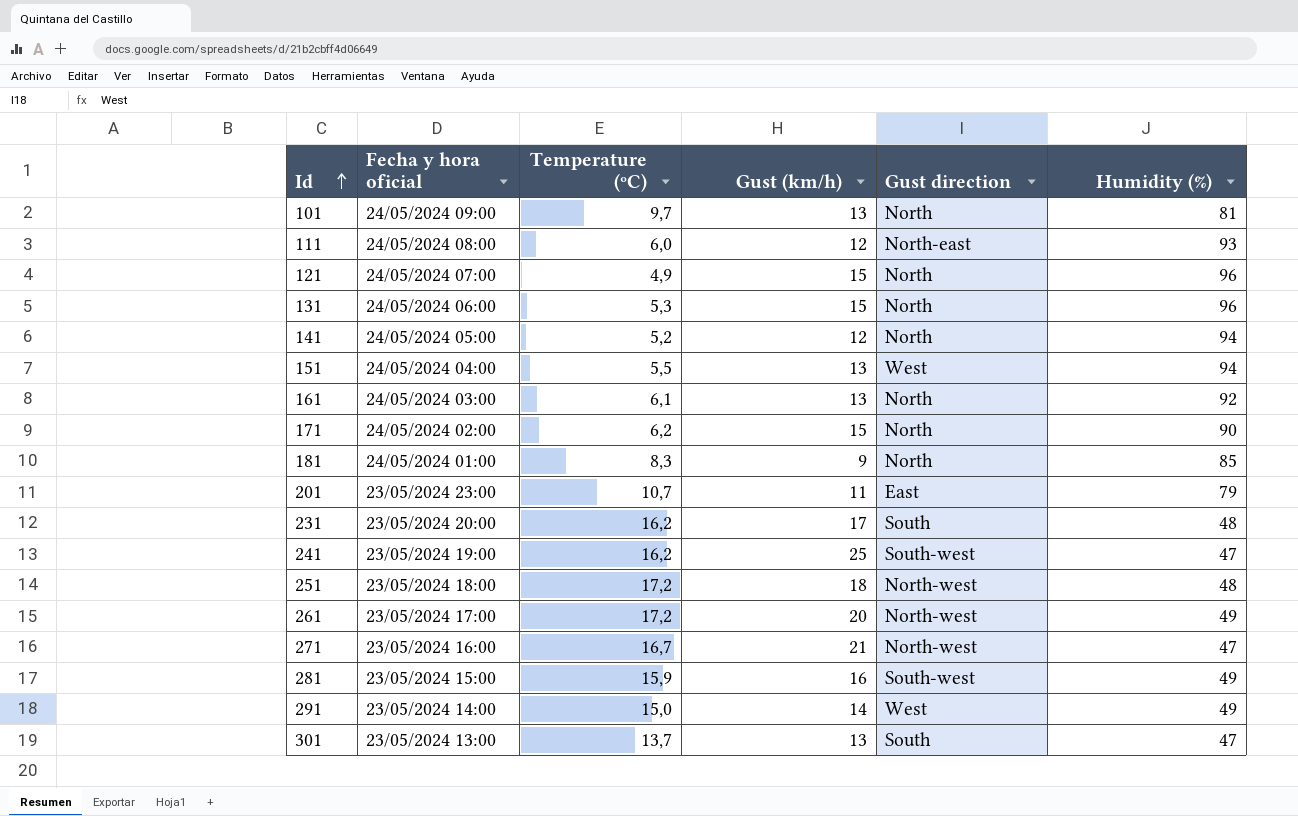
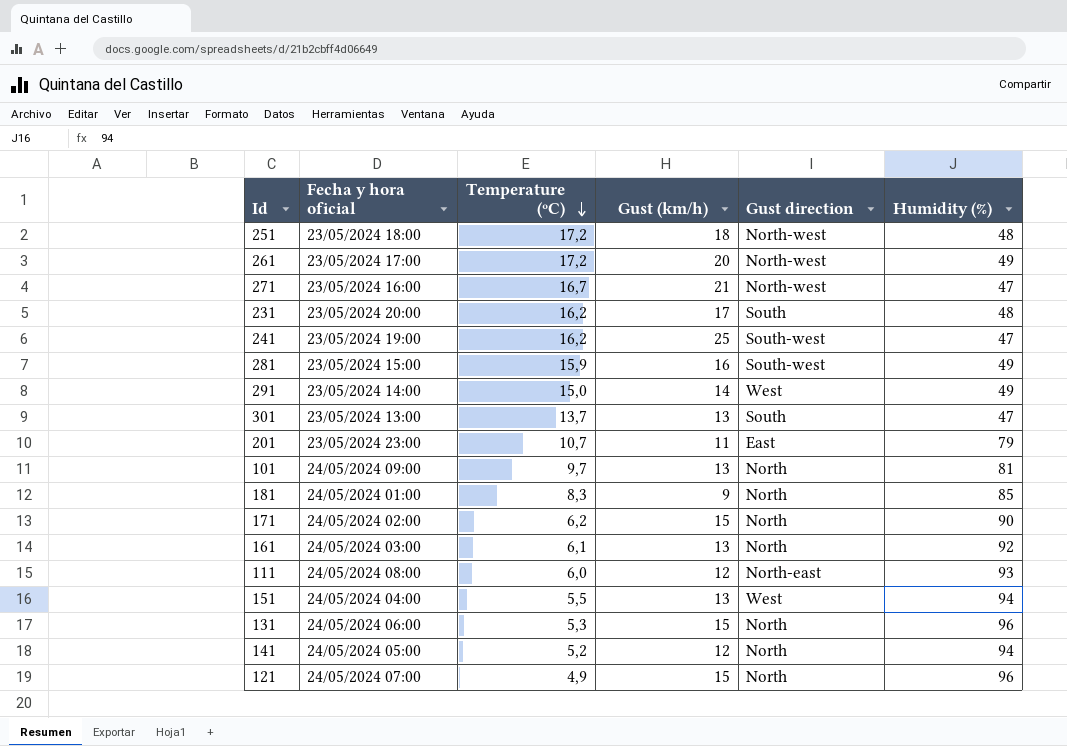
row order: Id ascending -> Temperature (ºC) descending

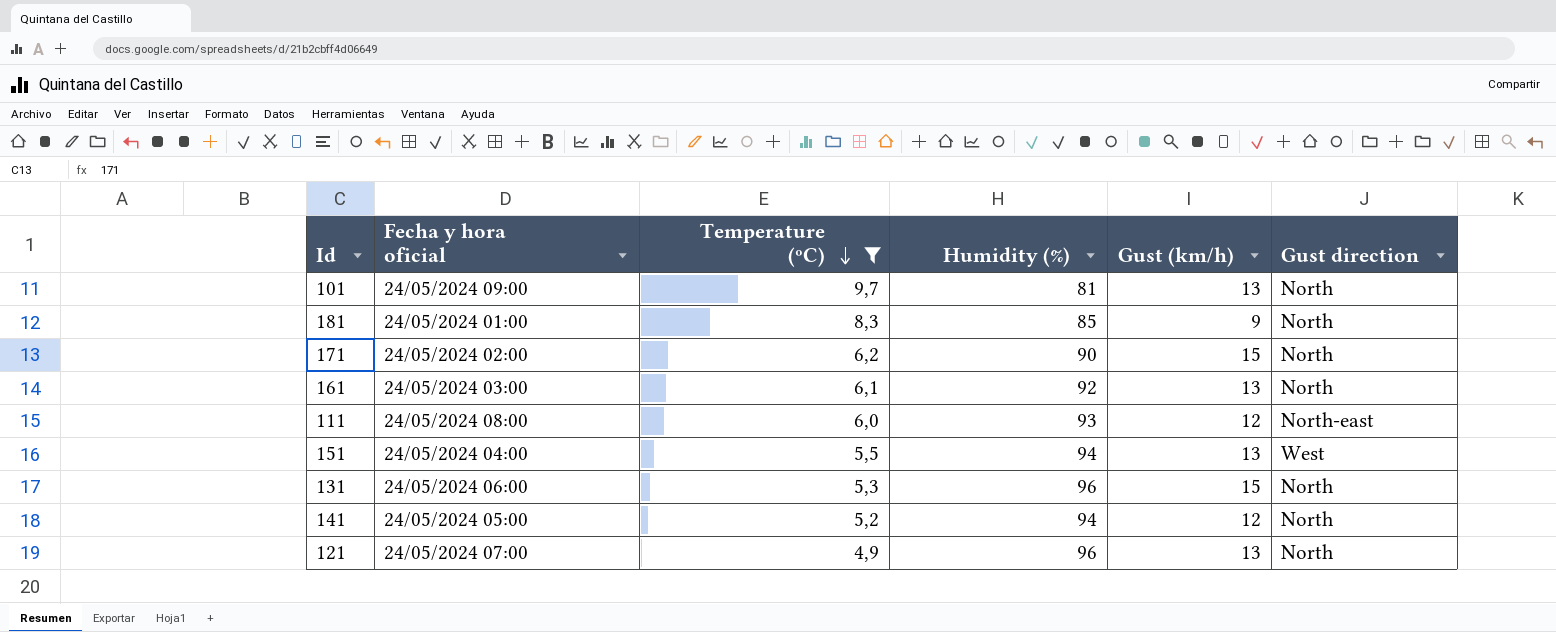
filter: none -> Temperature (ºC) <= 9,7
column Humidity (%) | position: 6 -> 4
121 | Gust (km/h): 15 -> 13

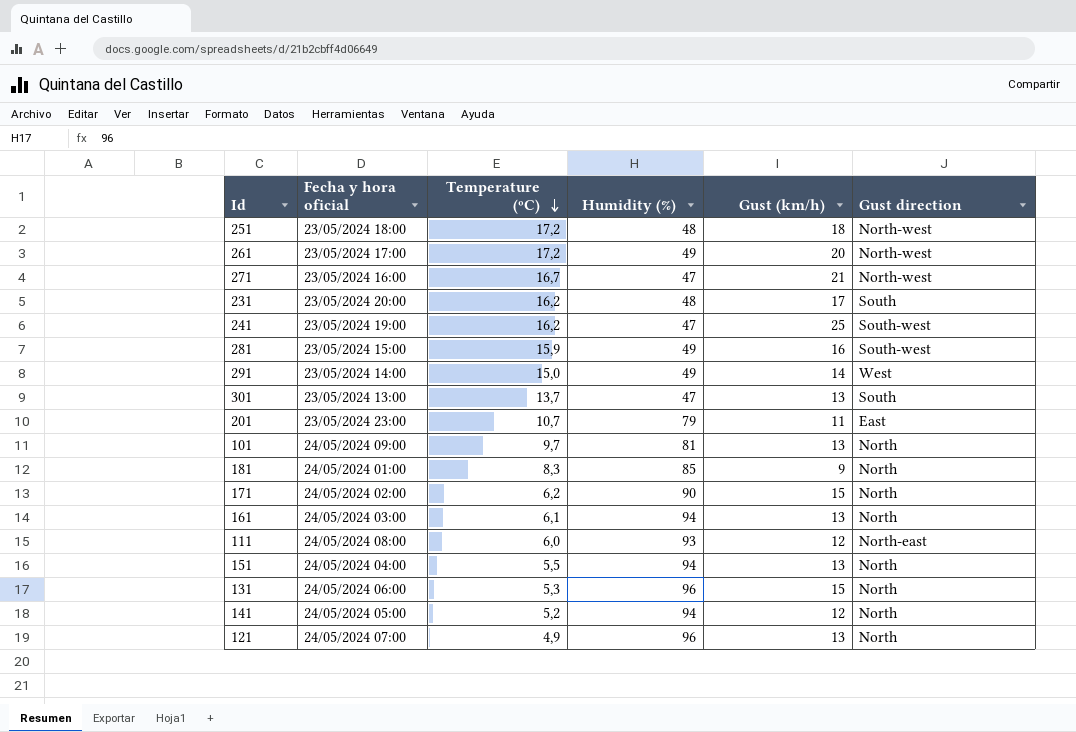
filter: Temperature (ºC) <= 9,7 -> none
161 | Humidity (%): 92 -> 94
151 | Gust direction: West -> North

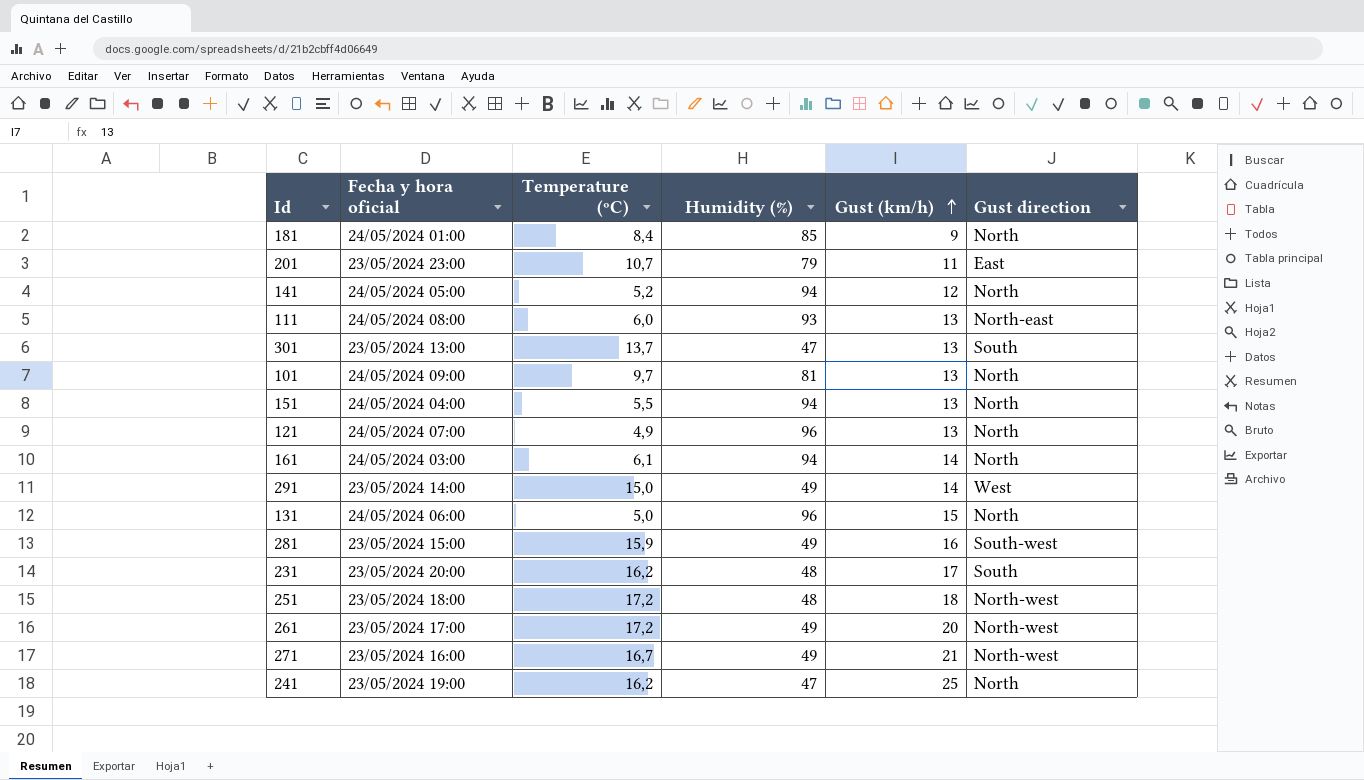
row order: Temperature (ºC) descending -> Gust (km/h) ascending
row 171: 24/05/2024 02:00 | 6,2 | 90 | 15 | North -> none
181 | Temperature (ºC): 8,3 -> 8,4
111 | Gust (km/h): 12 -> 13
161 | Gust (km/h): 13 -> 14
131 | Temperature (ºC): 5,3 -> 5,0
271 | Humidity (%): 47 -> 49
241 | Gust direction: South-west -> North

